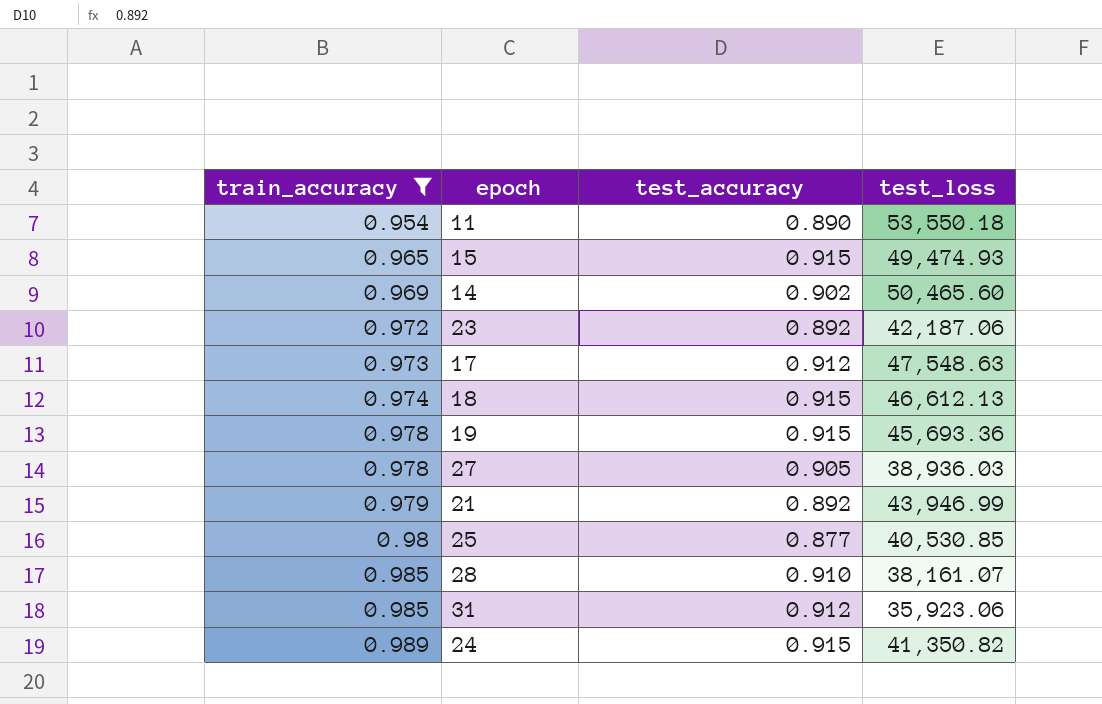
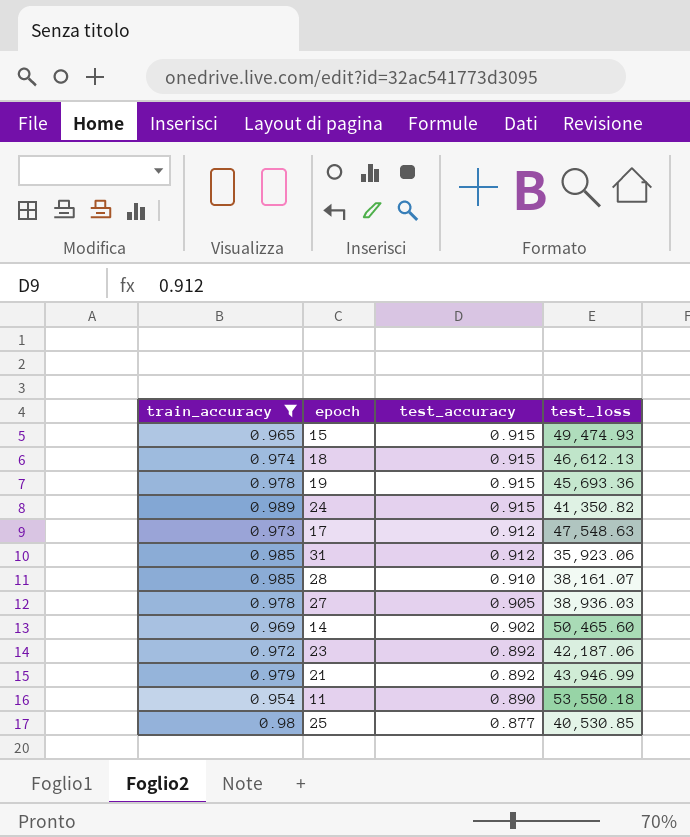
row order: train_accuracy ascending -> test_accuracy descending

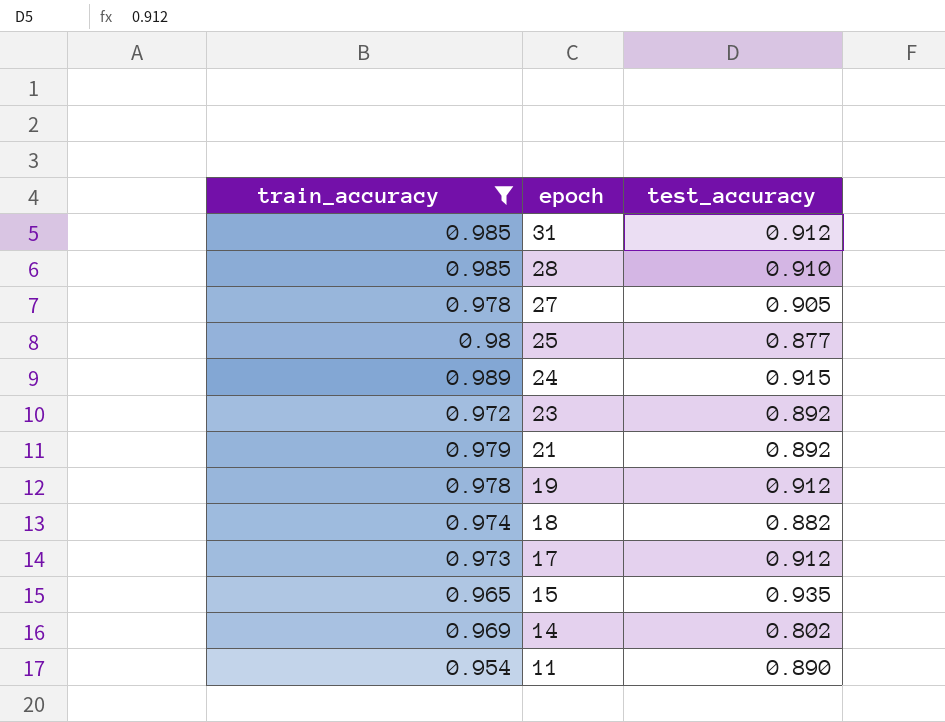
row order: test_accuracy descending -> epoch descending
column test_loss | position: 4 -> none
19 | test_accuracy: 0.915 -> 0.912
18 | test_accuracy: 0.915 -> 0.882
15 | test_accuracy: 0.915 -> 0.935
14 | test_accuracy: 0.902 -> 0.802

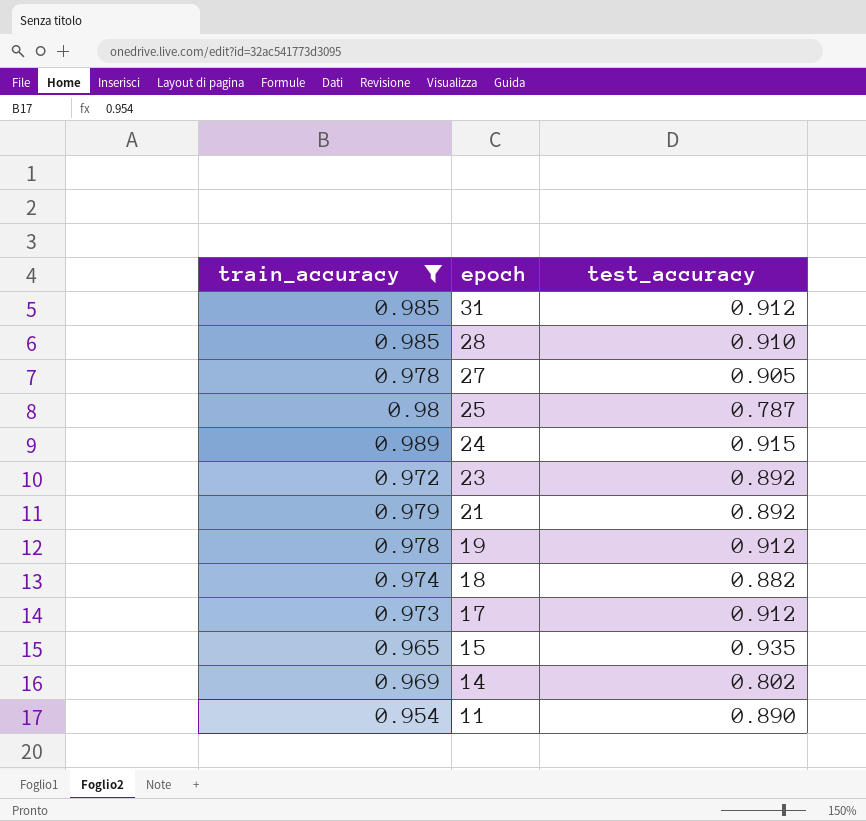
25 | test_accuracy: 0.877 -> 0.787

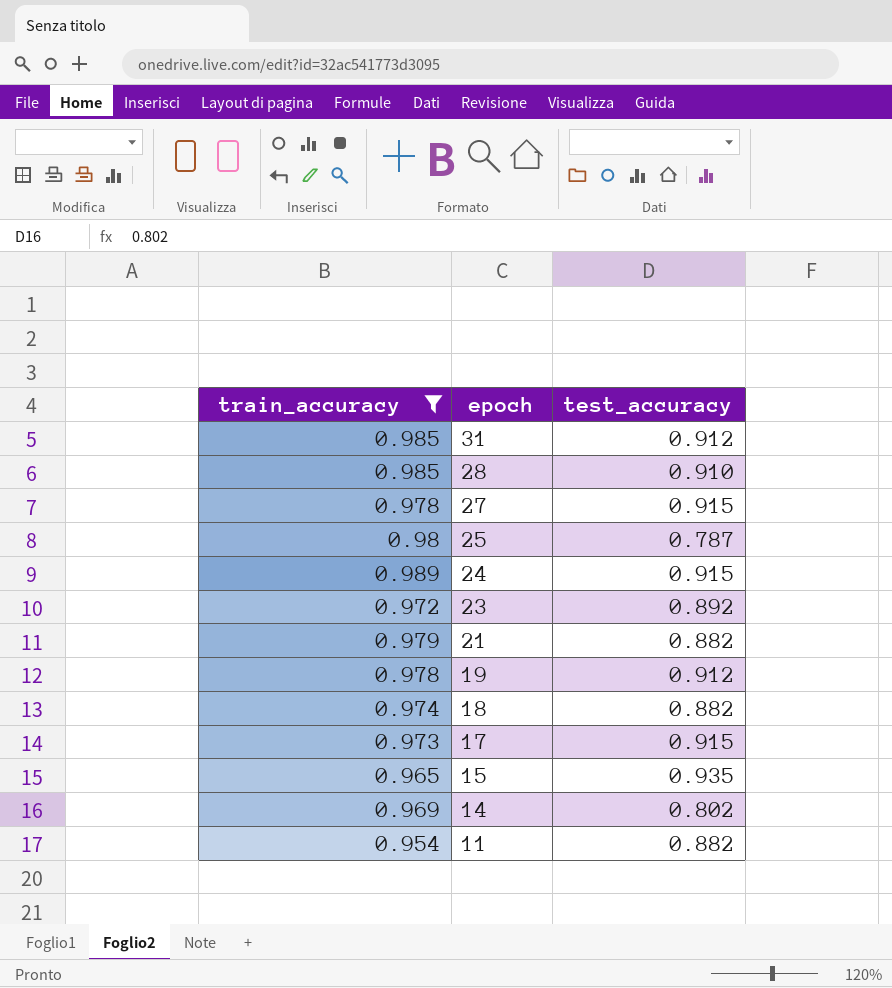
27 | test_accuracy: 0.905 -> 0.915
21 | test_accuracy: 0.892 -> 0.882
17 | test_accuracy: 0.912 -> 0.915
11 | test_accuracy: 0.890 -> 0.882

